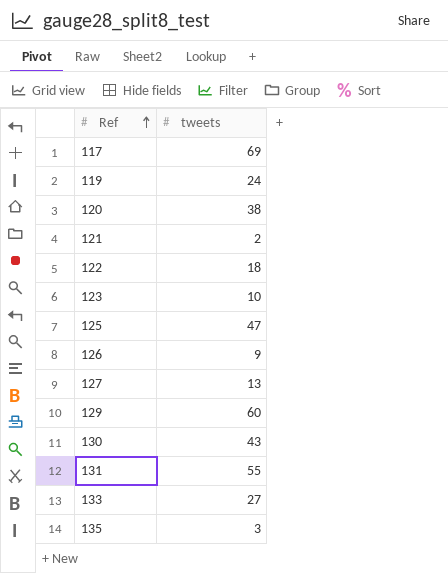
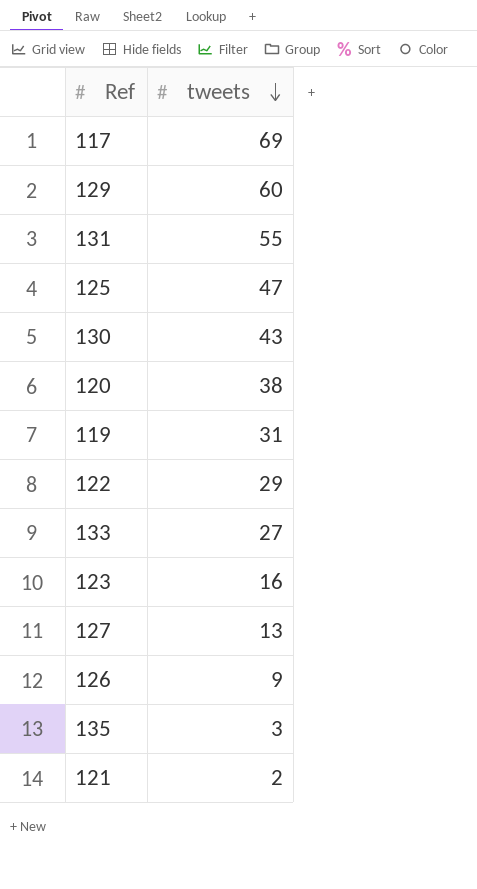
row order: Ref ascending -> tweets descending
119 | tweets: 24 -> 31
122 | tweets: 18 -> 29
123 | tweets: 10 -> 16

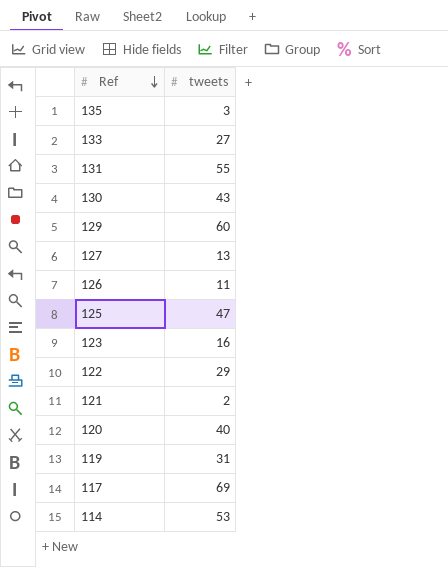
row order: tweets descending -> Ref descending
126 | tweets: 9 -> 11
120 | tweets: 38 -> 40
row 114: none -> 53

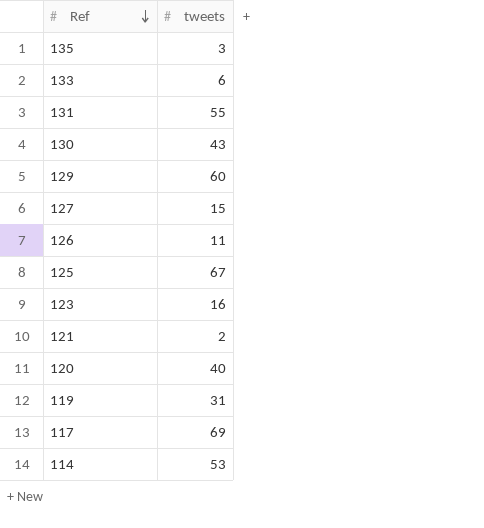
row 122: 29 -> none
133 | tweets: 27 -> 6
127 | tweets: 13 -> 15
125 | tweets: 47 -> 67

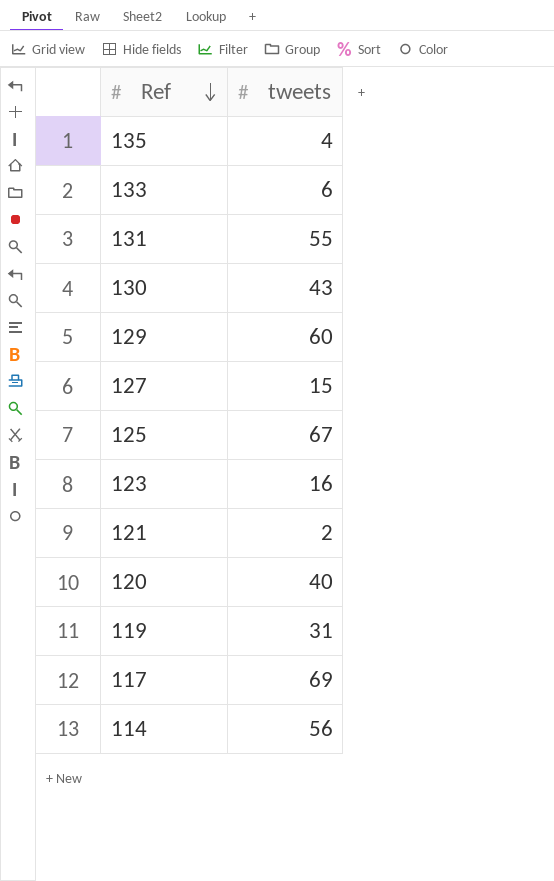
row 126: 11 -> none
135 | tweets: 3 -> 4
114 | tweets: 53 -> 56

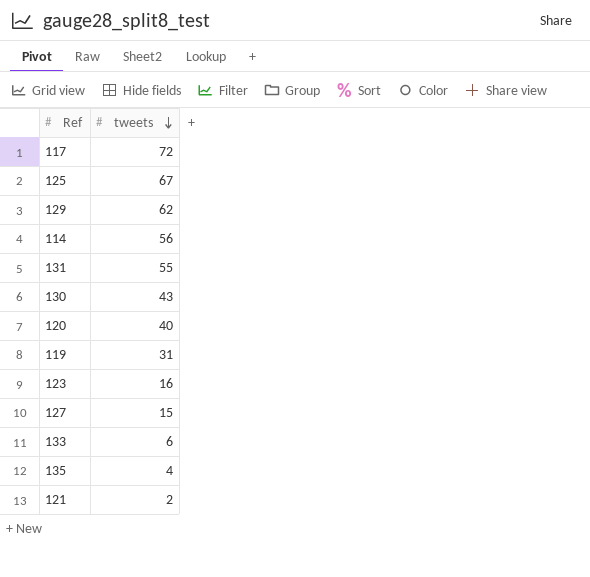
row order: Ref descending -> tweets descending
117 | tweets: 69 -> 72
129 | tweets: 60 -> 62

